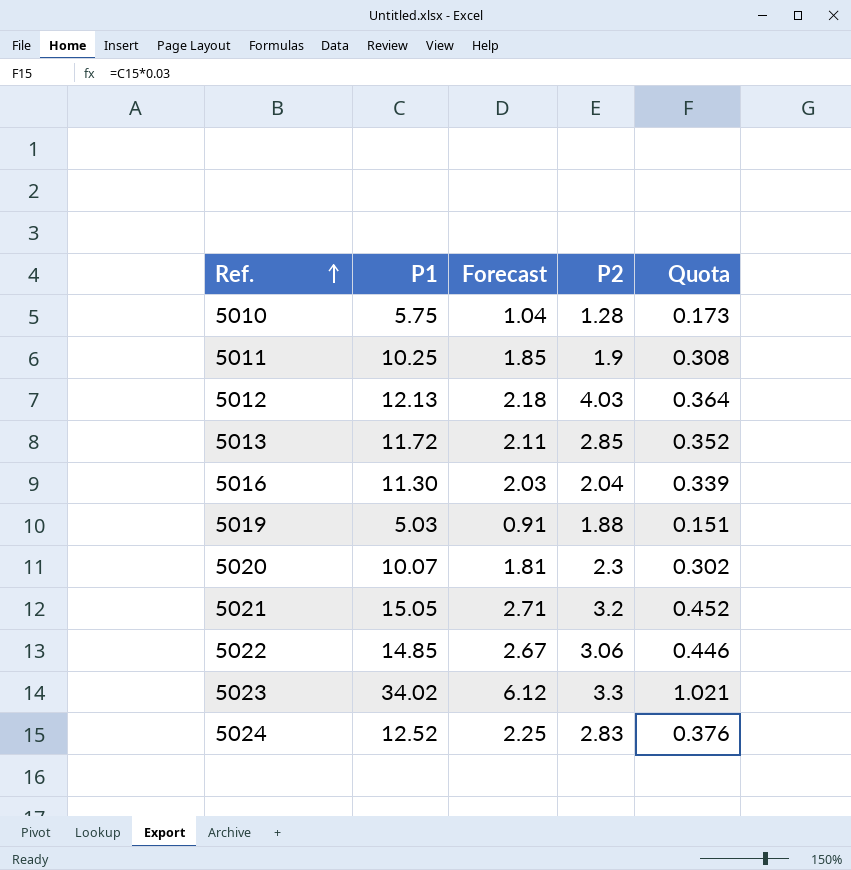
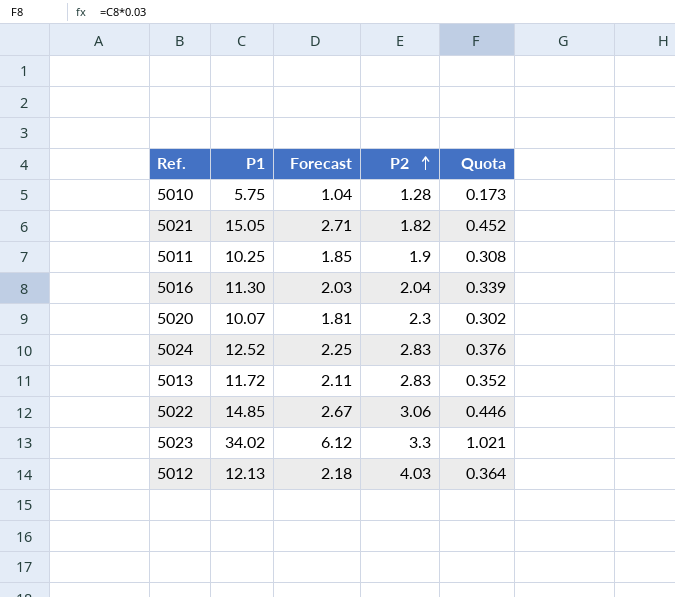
row order: Ref. ascending -> P2 ascending
row 5019: 5.03 | 0.91 | 1.88 | 0.151 -> none
5021 | P2: 3.2 -> 1.82
5013 | P2: 2.85 -> 2.83

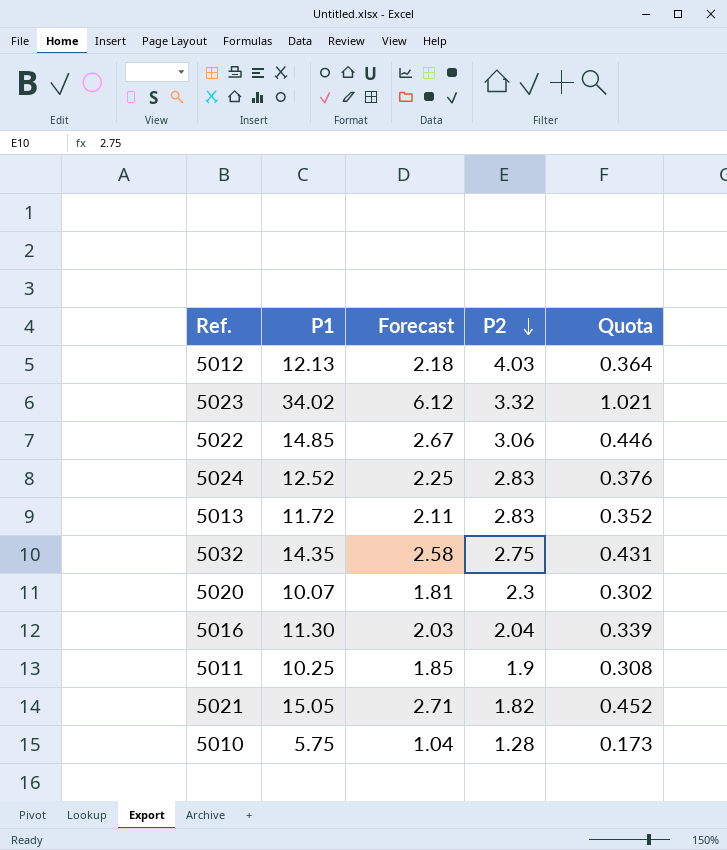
row order: P2 ascending -> P2 descending
5023 | P2: 3.3 -> 3.32
row 5032: none -> 14.35 | 2.58 | 2.75 | 0.431

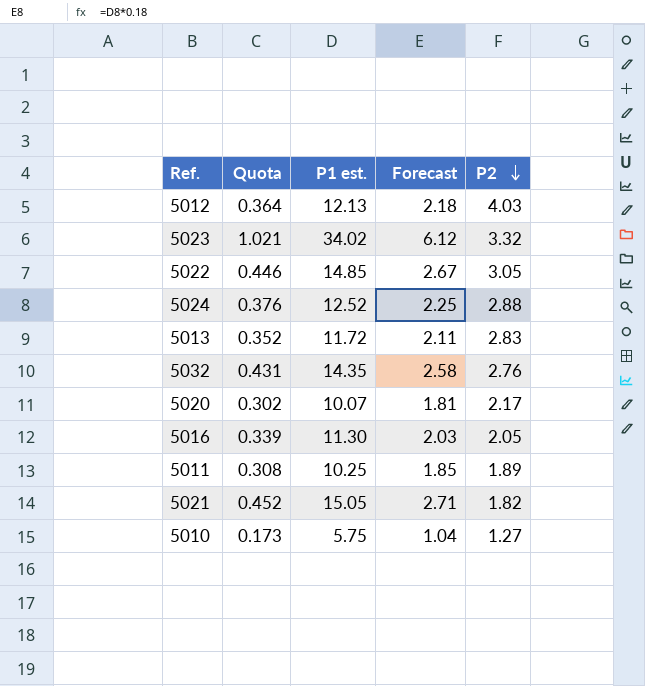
column Quota | position: 5 -> 2
column name: P1 -> P1 est.
5022 | P2: 3.06 -> 3.05
5024 | P2: 2.83 -> 2.88
5032 | P2: 2.75 -> 2.76
5020 | P2: 2.3 -> 2.17
5016 | P2: 2.04 -> 2.05
5011 | P2: 1.9 -> 1.89
5010 | P2: 1.28 -> 1.27

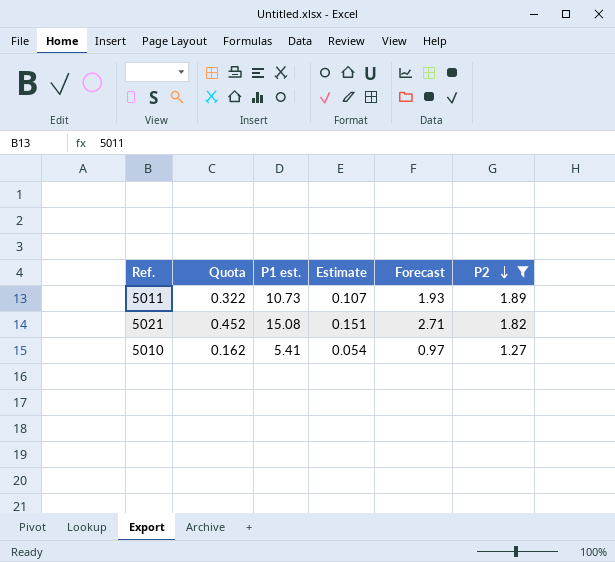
filter: none -> P2 <= 1.89
column Estimate | formula: none -> [P1 est.] * 0.01
5011 | Quota: 0.308 -> 0.322
5011 | P1 est.: 10.25 -> 10.73
5011 | Forecast: 1.85 -> 1.93
5021 | P1 est.: 15.05 -> 15.08
5010 | Quota: 0.173 -> 0.162
5010 | P1 est.: 5.75 -> 5.41
5010 | Forecast: 1.04 -> 0.97

